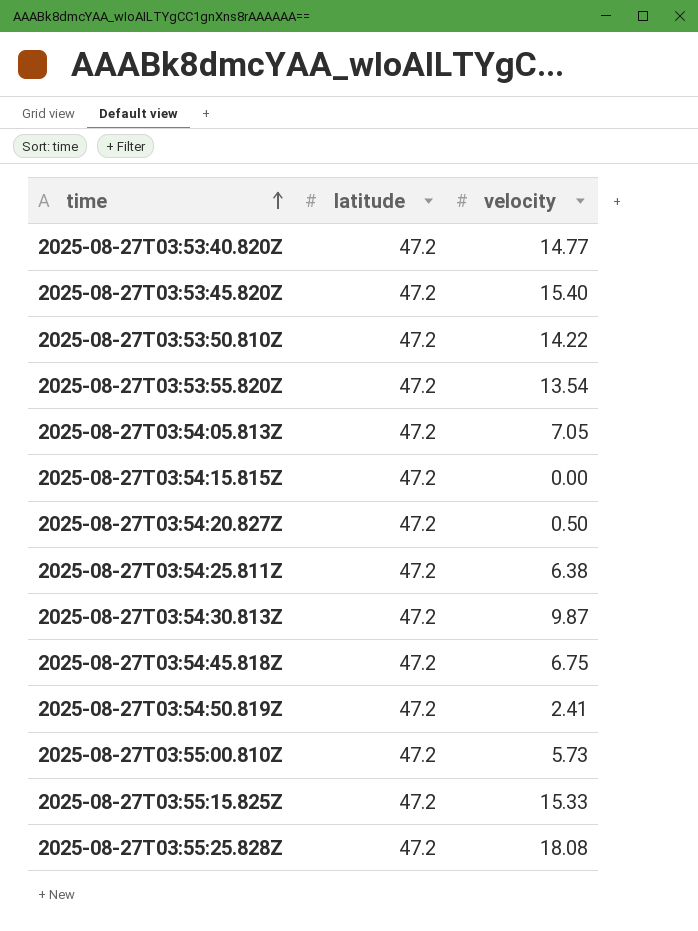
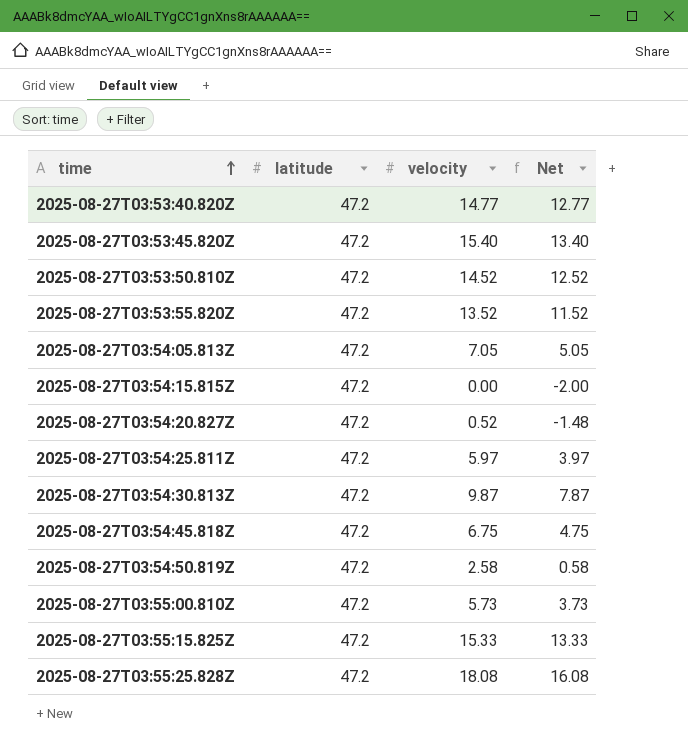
column Net | formula: none -> [velocity] - 2
2025-08-27T03:53:50.810Z | velocity: 14.22 -> 14.52
2025-08-27T03:53:55.820Z | velocity: 13.54 -> 13.52
2025-08-27T03:54:20.827Z | velocity: 0.50 -> 0.52
2025-08-27T03:54:25.811Z | velocity: 6.38 -> 5.97
2025-08-27T03:54:50.819Z | velocity: 2.41 -> 2.58

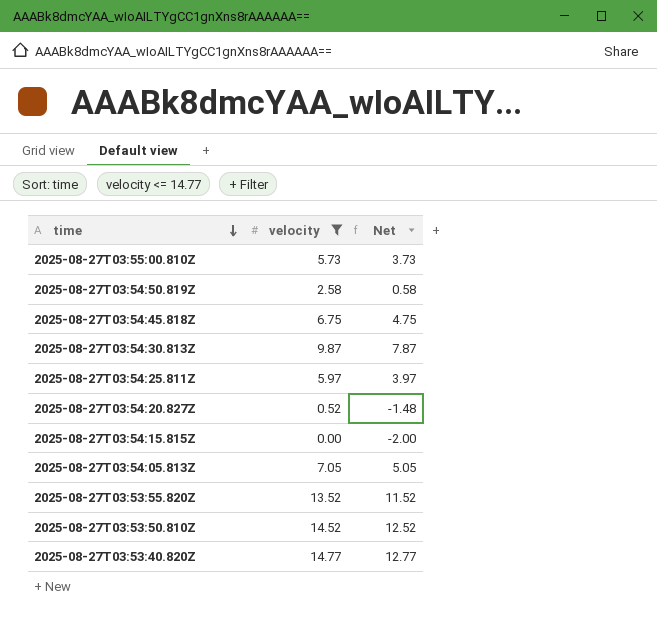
filter: none -> velocity <= 14.77
row order: time ascending -> time descending
column latitude | position: 2 -> none

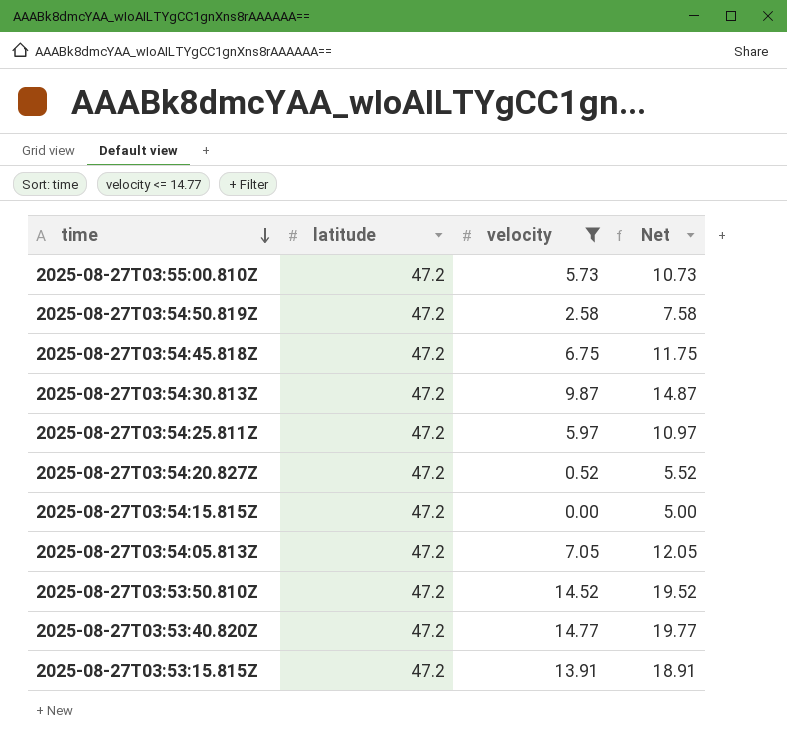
column latitude | position: none -> 2
column Net | formula: [velocity] - 2 -> [velocity] + 5
row 2025-08-27T03:53:55.820Z: 13.52 | 11.52 -> none
row 2025-08-27T03:53:15.815Z: none -> 47.2 | 13.91 | 18.91

